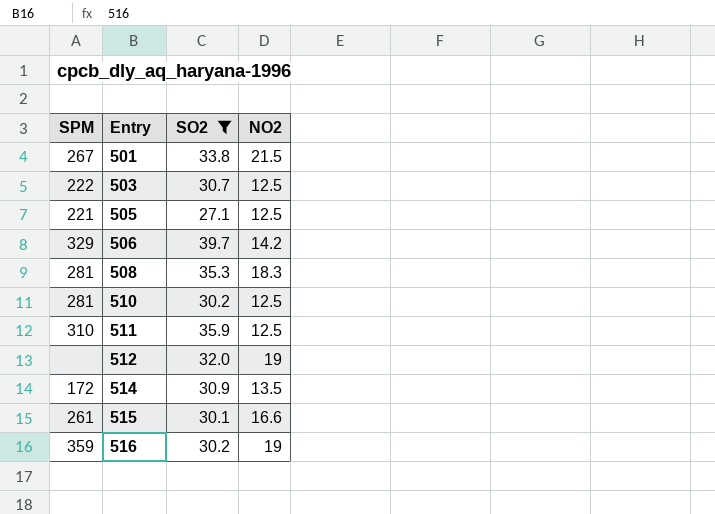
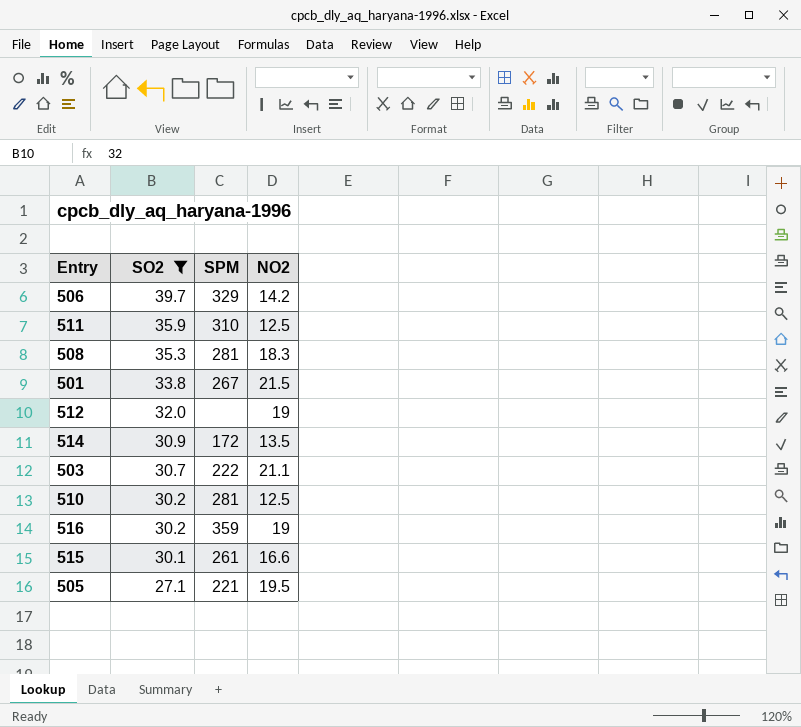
row order: Entry ascending -> SO2 descending
column SPM | position: 1 -> 3
503 | NO2: 12.5 -> 21.1
505 | NO2: 12.5 -> 19.5

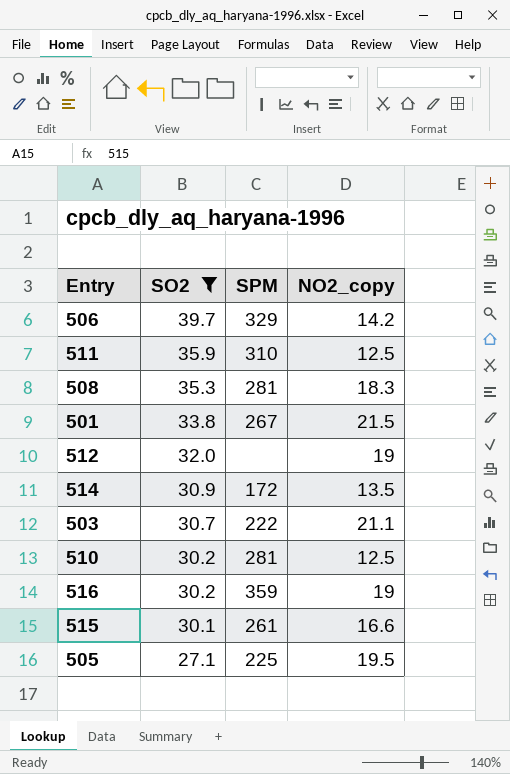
column name: NO2 -> NO2_copy
505 | SPM: 221 -> 225

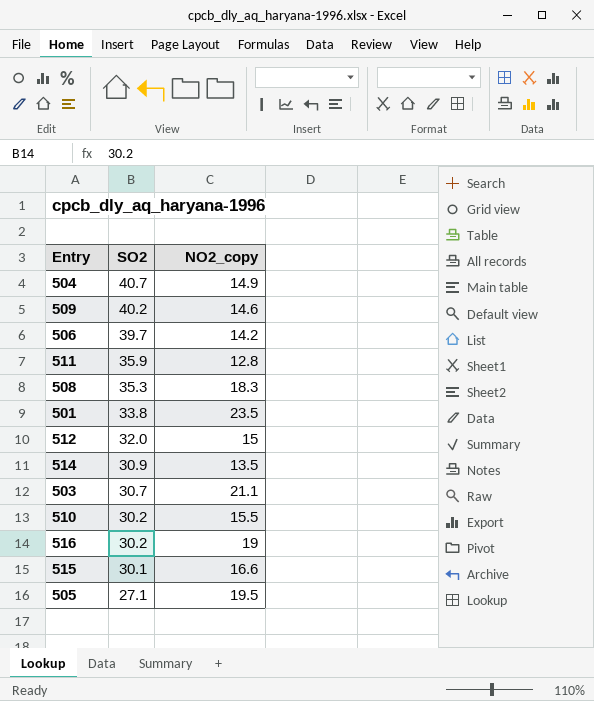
filter: SO2 <= 39.7 -> none
column SPM | position: 3 -> none
511 | NO2_copy: 12.5 -> 12.8
501 | NO2_copy: 21.5 -> 23.5
512 | NO2_copy: 19 -> 15
510 | NO2_copy: 12.5 -> 15.5

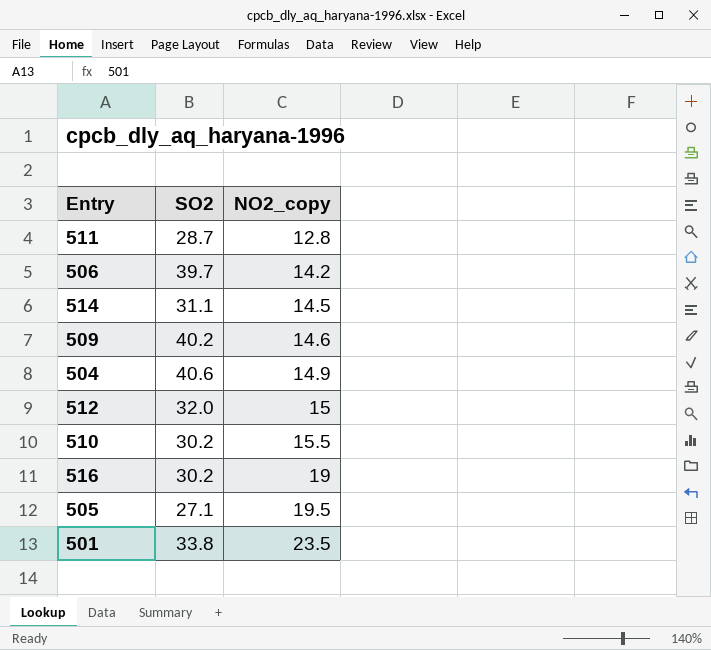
row order: SO2 descending -> NO2_copy ascending
row 508: 35.3 | 18.3 -> none
row 503: 30.7 | 21.1 -> none
row 515: 30.1 | 16.6 -> none
511 | SO2: 35.9 -> 28.7
514 | SO2: 30.9 -> 31.1
514 | NO2_copy: 13.5 -> 14.5
504 | SO2: 40.7 -> 40.6

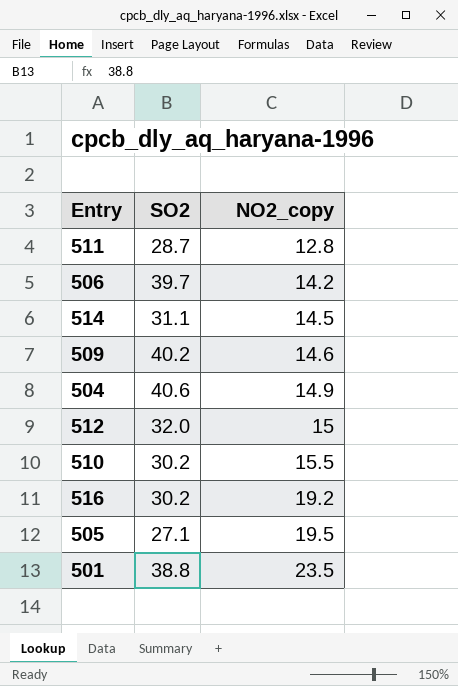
516 | NO2_copy: 19 -> 19.2
501 | SO2: 33.8 -> 38.8

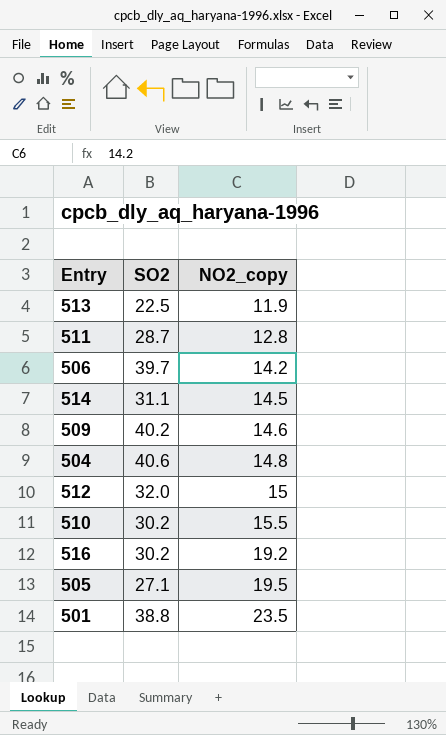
row 513: none -> 22.5 | 11.9
504 | NO2_copy: 14.9 -> 14.8

